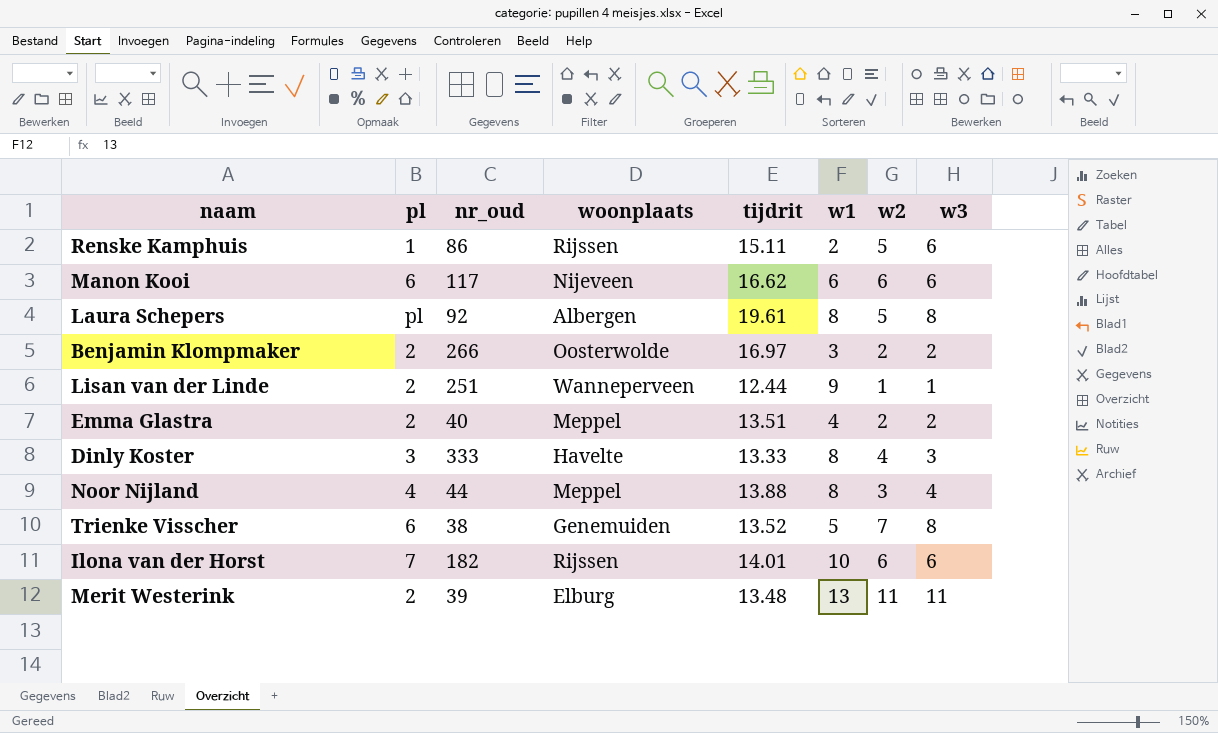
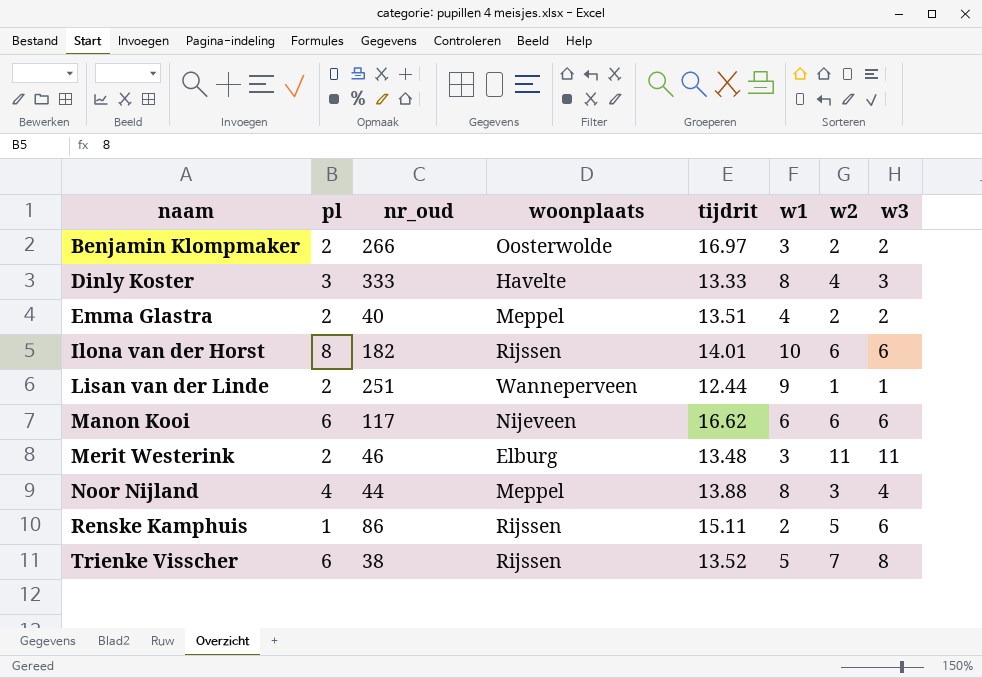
row order: none -> naam ascending
row Laura Schepers: pl | 92 | Albergen | 19.61 | 8 | 5 | 8 -> none
Ilona van der Horst | pl: 7 -> 8
Merit Westerink | nr_oud: 39 -> 46
Merit Westerink | w1: 13 -> 3
Trienke Visscher | woonplaats: Genemuiden -> Rijssen

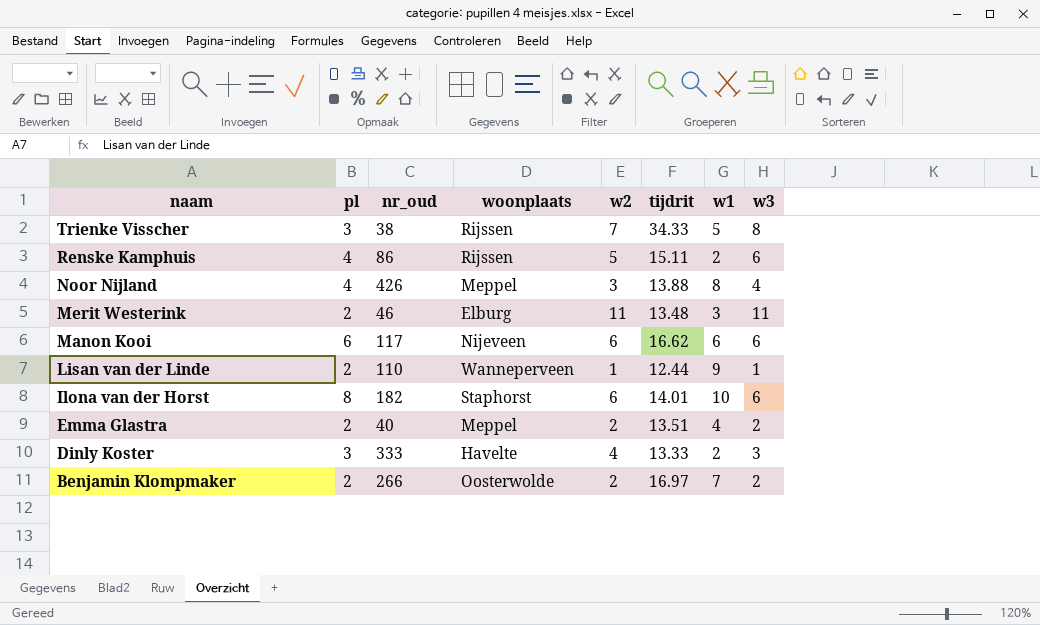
row order: naam ascending -> naam descending
column w2 | position: 7 -> 5
Trienke Visscher | pl: 6 -> 3
Trienke Visscher | tijdrit: 13.52 -> 34.33
Renske Kamphuis | pl: 1 -> 4
Noor Nijland | nr_oud: 44 -> 426
Lisan van der Linde | nr_oud: 251 -> 110
Ilona van der Horst | woonplaats: Rijssen -> Staphorst
Dinly Koster | w1: 8 -> 2
Benjamin Klompmaker | w1: 3 -> 7

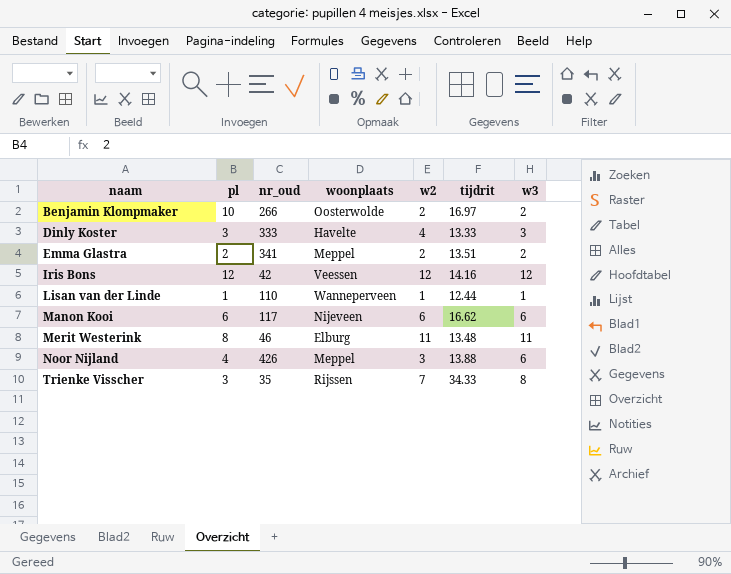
row order: naam descending -> naam ascending
column w1 | position: 7 -> none
row Renske Kamphuis: 4 | 86 | Rijssen | 5 | 15.11 | 2 | 6 -> none
row Ilona van der Horst: 8 | 182 | Staphorst | 6 | 14.01 | 10 | 6 -> none
Benjamin Klompmaker | pl: 2 -> 10
Emma Glastra | nr_oud: 40 -> 341
row Iris Bons: none -> 12 | 42 | Veessen | 12 | 14.16 | 12
Lisan van der Linde | pl: 2 -> 1
Merit Westerink | pl: 2 -> 8
Noor Nijland | w3: 4 -> 6
Trienke Visscher | nr_oud: 38 -> 35

